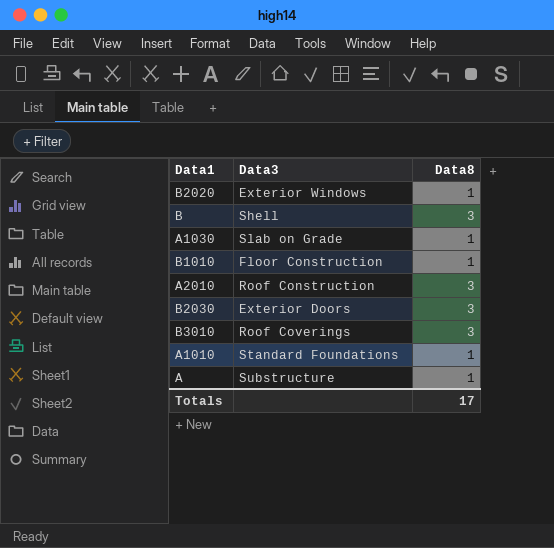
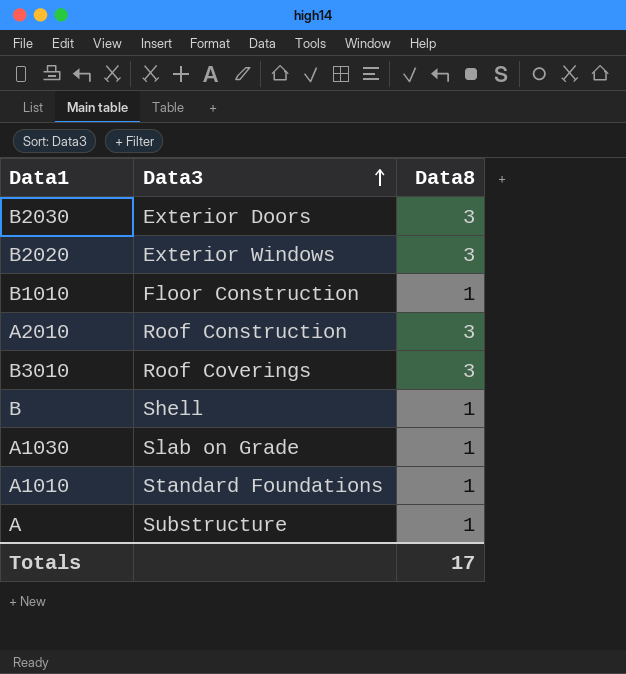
row order: none -> Data3 ascending
B2020 | Data8: 1 -> 3
B | Data8: 3 -> 1

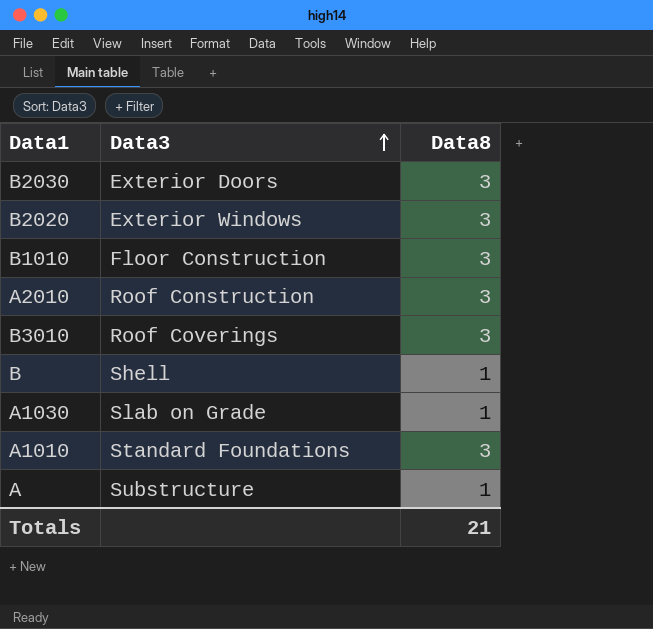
B1010 | Data8: 1 -> 3
A1010 | Data8: 1 -> 3
Totals | Data8: 17 -> 21

